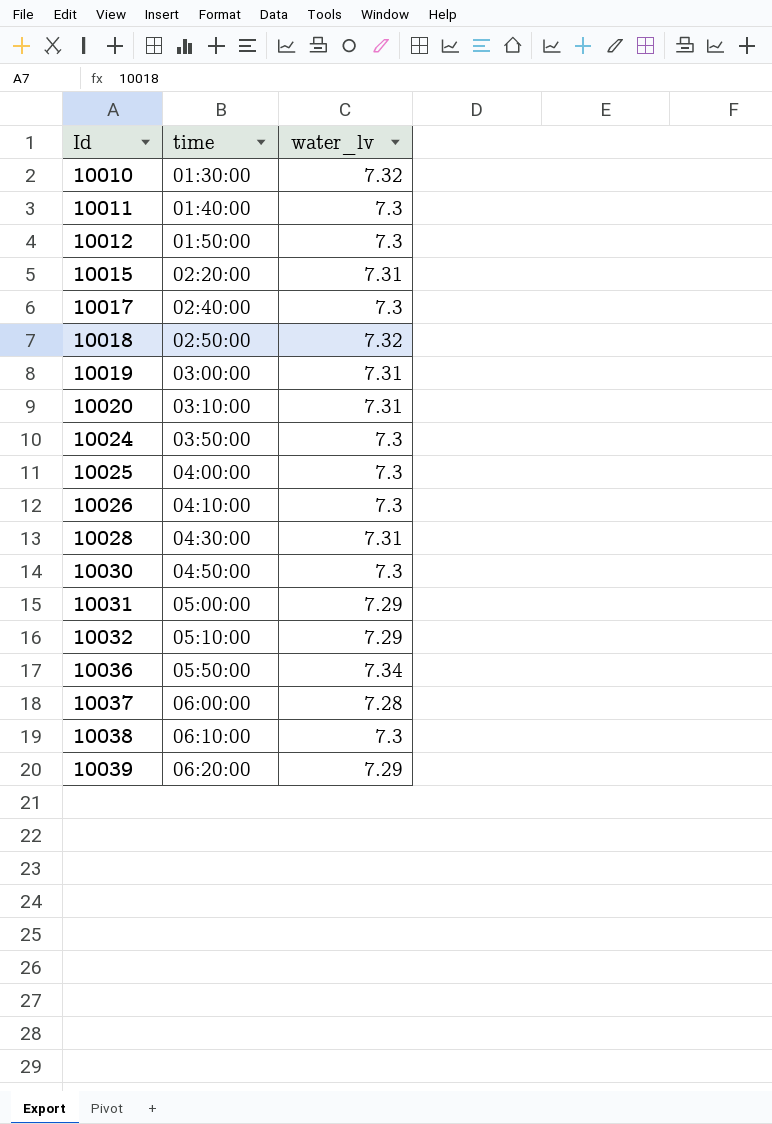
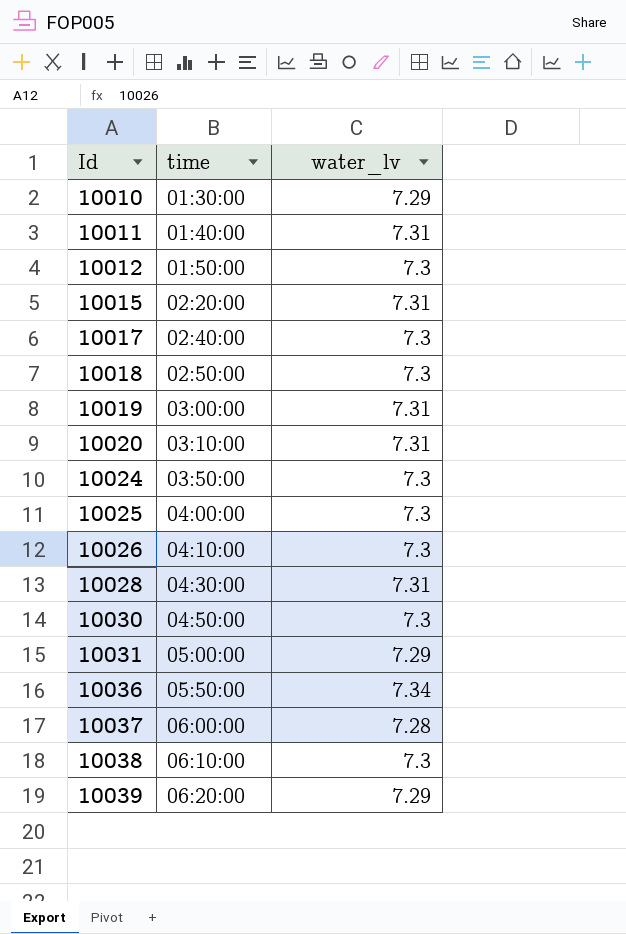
row 10032: 05:10:00 | 7.29 -> none
10010 | water_lv: 7.32 -> 7.29
10011 | water_lv: 7.3 -> 7.31
10018 | water_lv: 7.32 -> 7.3

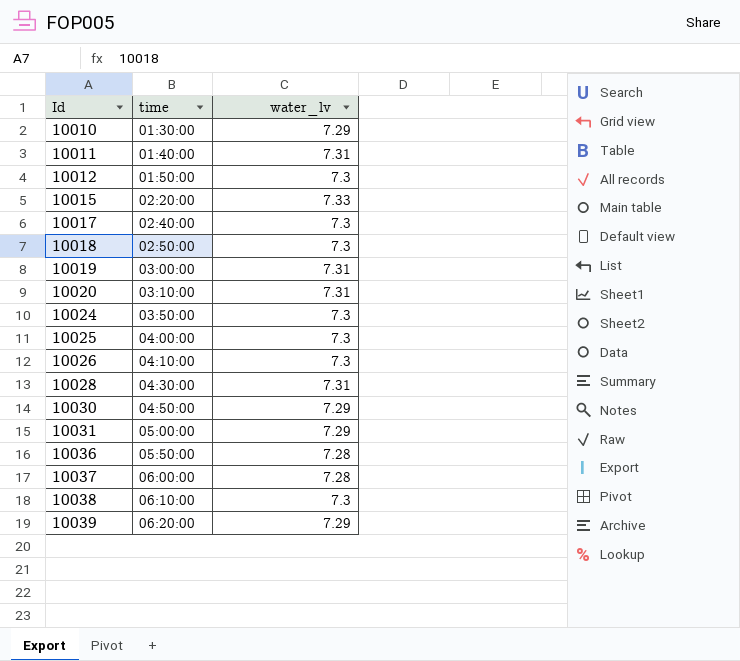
10015 | water_lv: 7.31 -> 7.33
10030 | water_lv: 7.3 -> 7.29
10036 | water_lv: 7.34 -> 7.28

